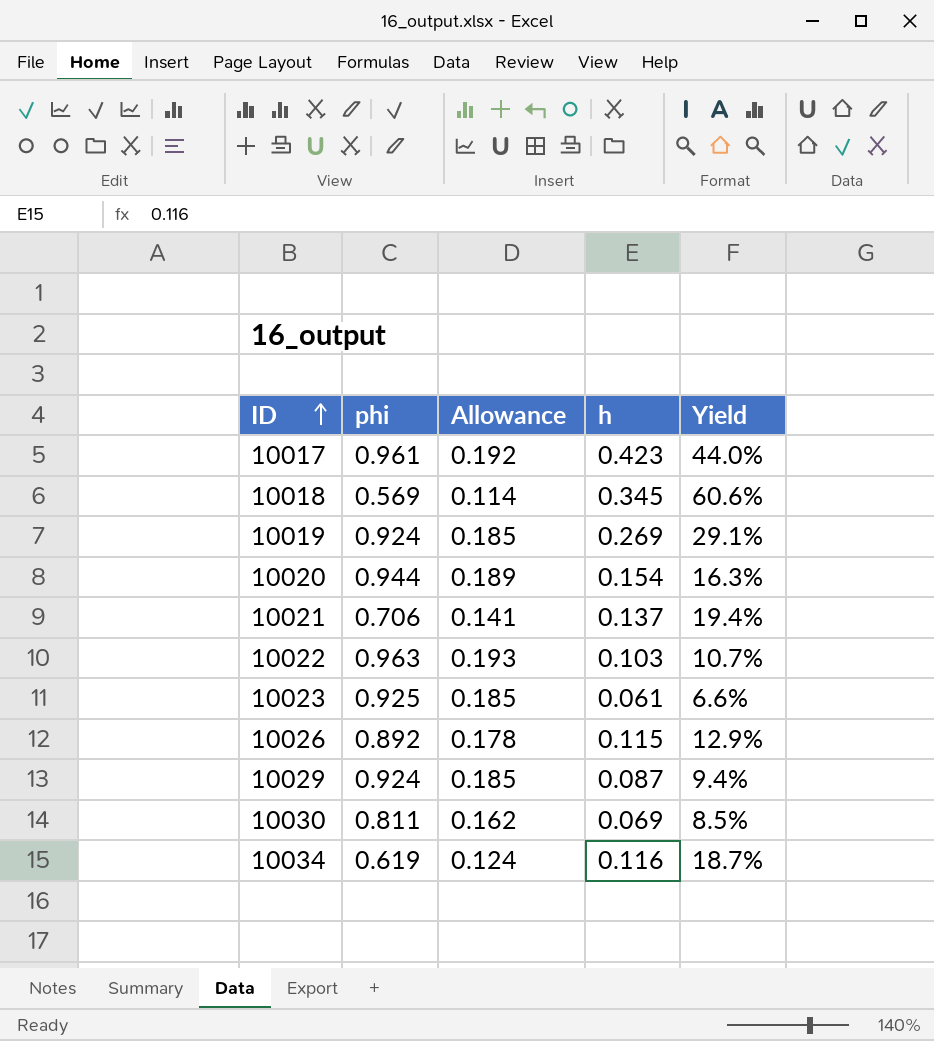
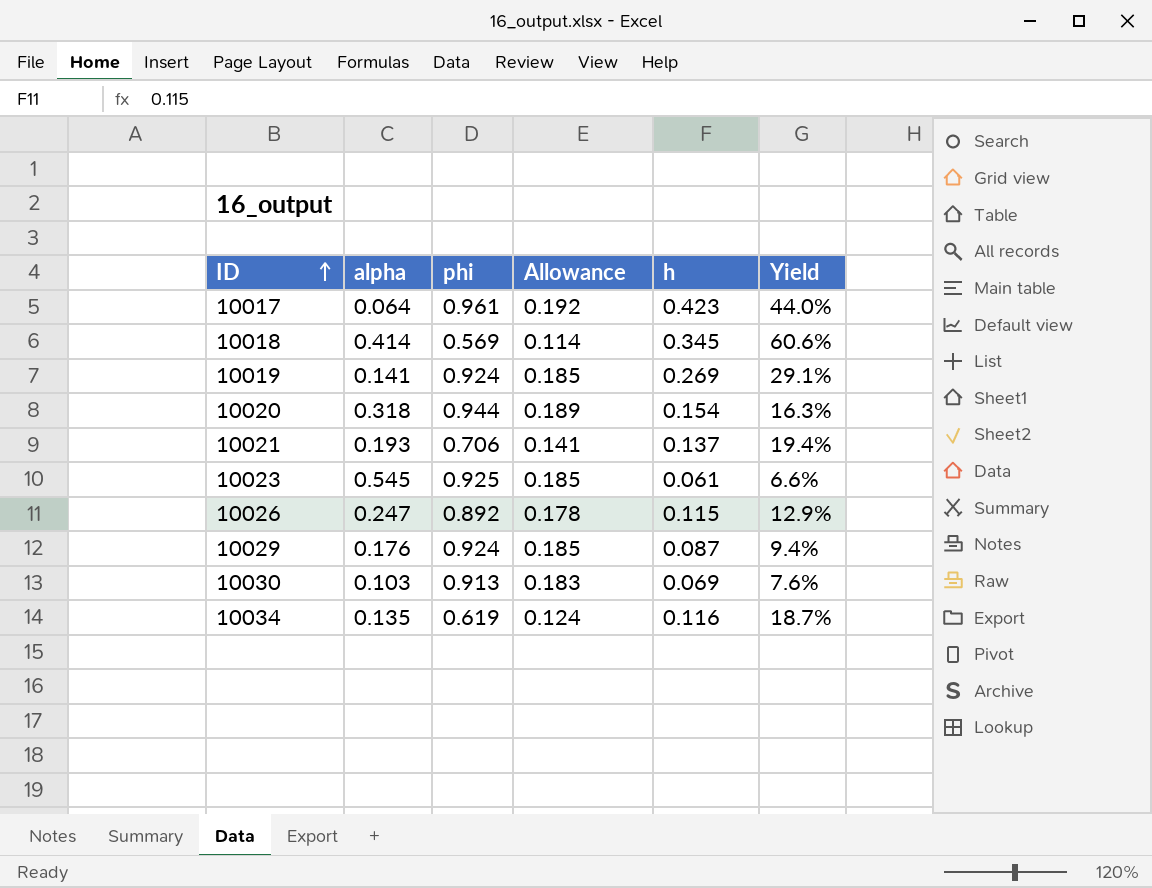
column alpha | position: none -> 2
row 10022: 0.963 | 0.193 | 0.103 | 10.7% -> none
10030 | phi: 0.811 -> 0.913
10030 | Allowance: 0.162 -> 0.183
10030 | Yield: 8.5% -> 7.6%

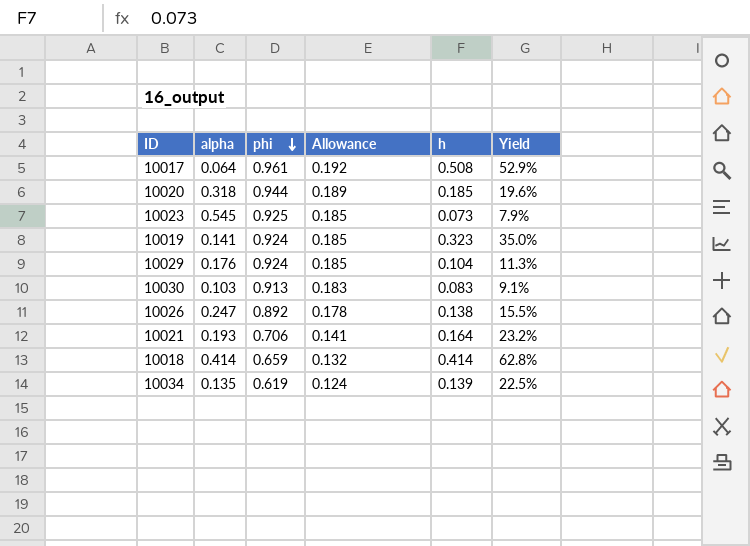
row order: ID ascending -> phi descending
10017 | h: 0.423 -> 0.508
10017 | Yield: 44.0% -> 52.9%
10020 | h: 0.154 -> 0.185
10020 | Yield: 16.3% -> 19.6%
10023 | h: 0.061 -> 0.073
10023 | Yield: 6.6% -> 7.9%
10019 | h: 0.269 -> 0.323
10019 | Yield: 29.1% -> 35.0%
10029 | h: 0.087 -> 0.104
10029 | Yield: 9.4% -> 11.3%
10030 | h: 0.069 -> 0.083
10030 | Yield: 7.6% -> 9.1%
10026 | h: 0.115 -> 0.138
10026 | Yield: 12.9% -> 15.5%
10021 | h: 0.137 -> 0.164
10021 | Yield: 19.4% -> 23.2%
10018 | phi: 0.569 -> 0.659
10018 | Allowance: 0.114 -> 0.132
10018 | h: 0.345 -> 0.414
10018 | Yield: 60.6% -> 62.8%
10034 | h: 0.116 -> 0.139
10034 | Yield: 18.7% -> 22.5%

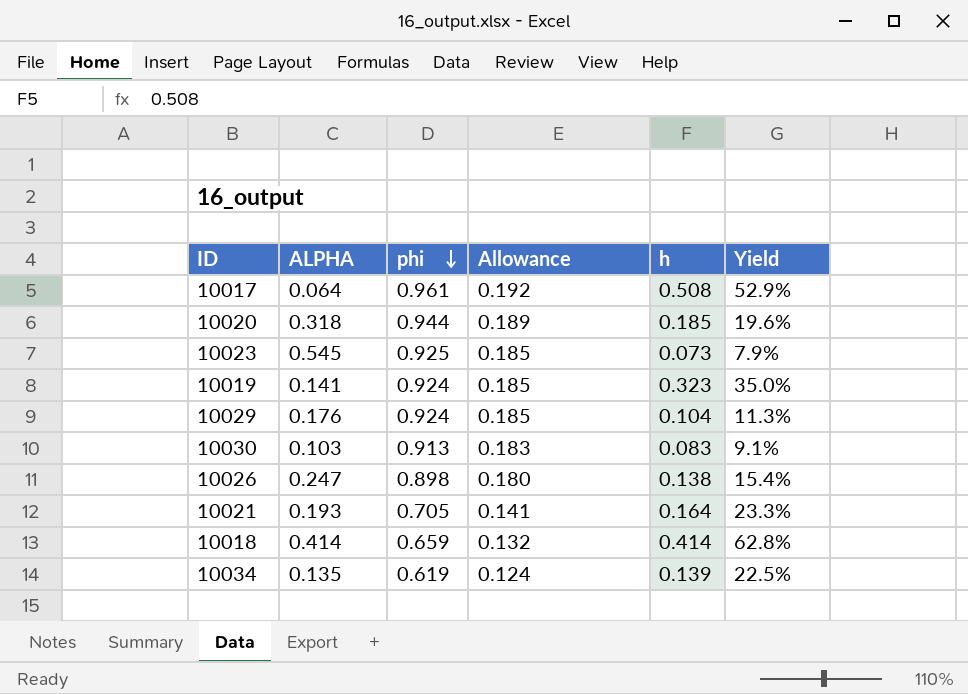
column name: alpha -> ALPHA
10026 | phi: 0.892 -> 0.898
10026 | Allowance: 0.178 -> 0.180
10026 | Yield: 15.5% -> 15.4%
10021 | phi: 0.706 -> 0.705
10021 | Yield: 23.2% -> 23.3%

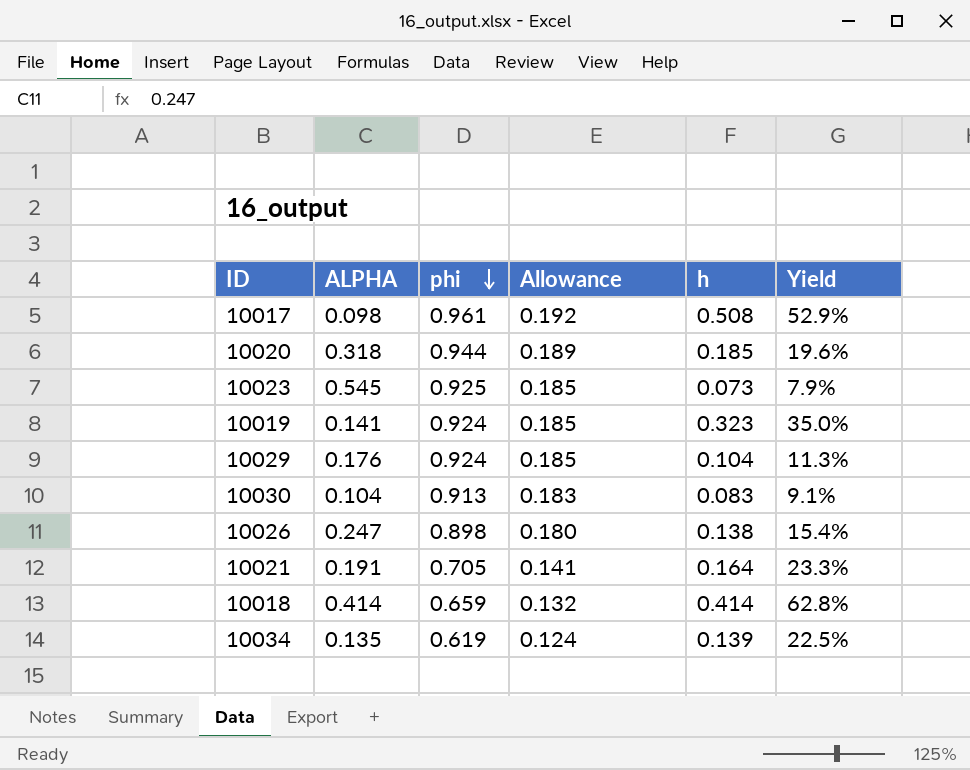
10017 | ALPHA: 0.064 -> 0.098
10030 | ALPHA: 0.103 -> 0.104
10021 | ALPHA: 0.193 -> 0.191

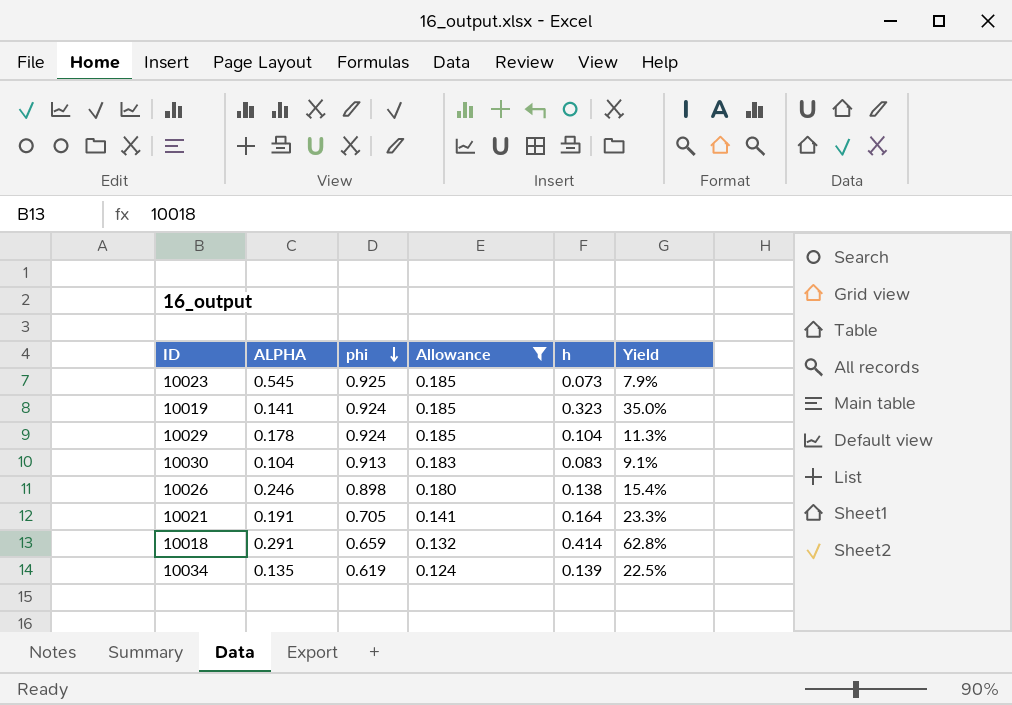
filter: none -> Allowance <= 0.185
10029 | ALPHA: 0.176 -> 0.178
10026 | ALPHA: 0.247 -> 0.246
10018 | ALPHA: 0.414 -> 0.291

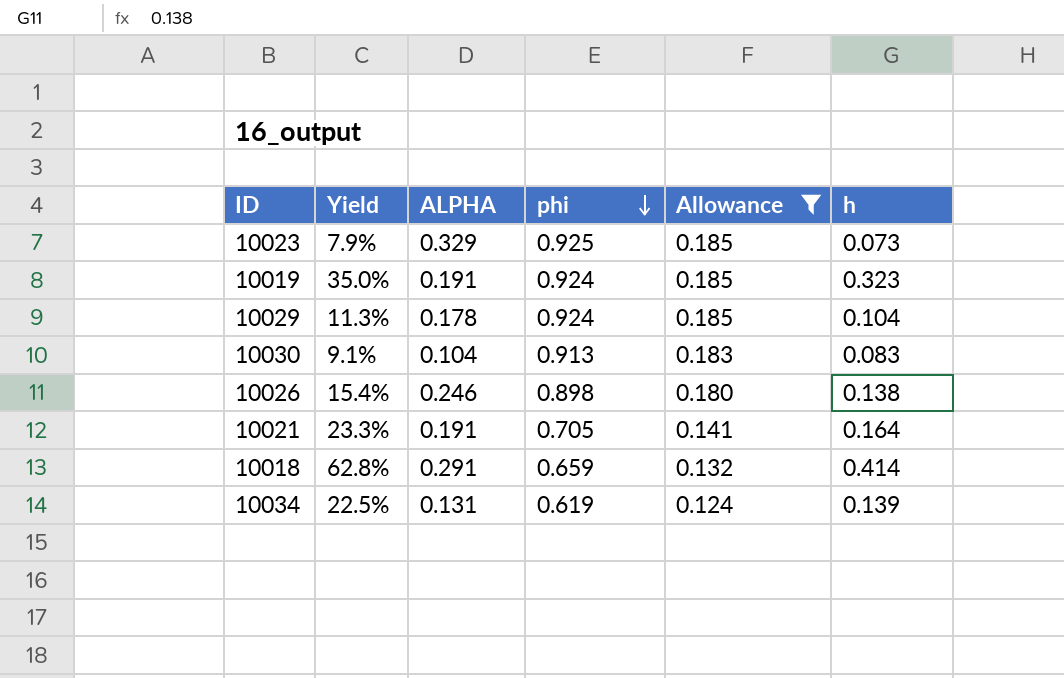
column Yield | position: 6 -> 2
10023 | ALPHA: 0.545 -> 0.329
10019 | ALPHA: 0.141 -> 0.191
10034 | ALPHA: 0.135 -> 0.131

